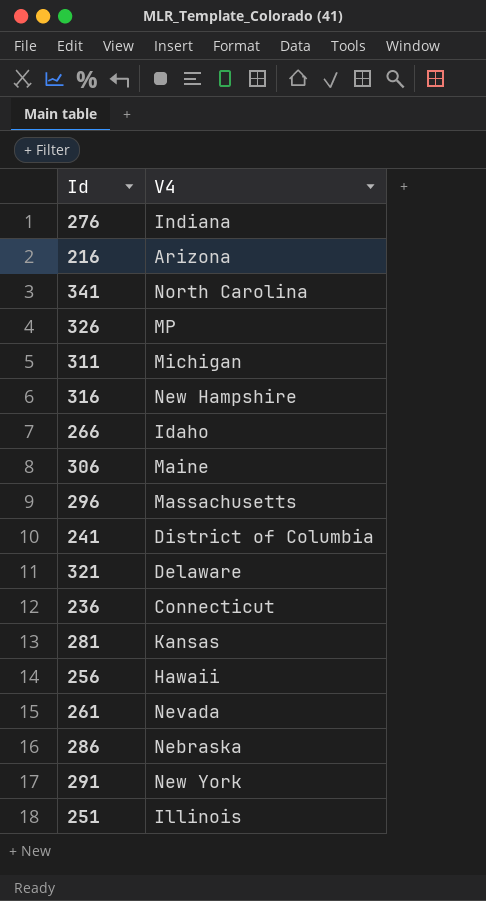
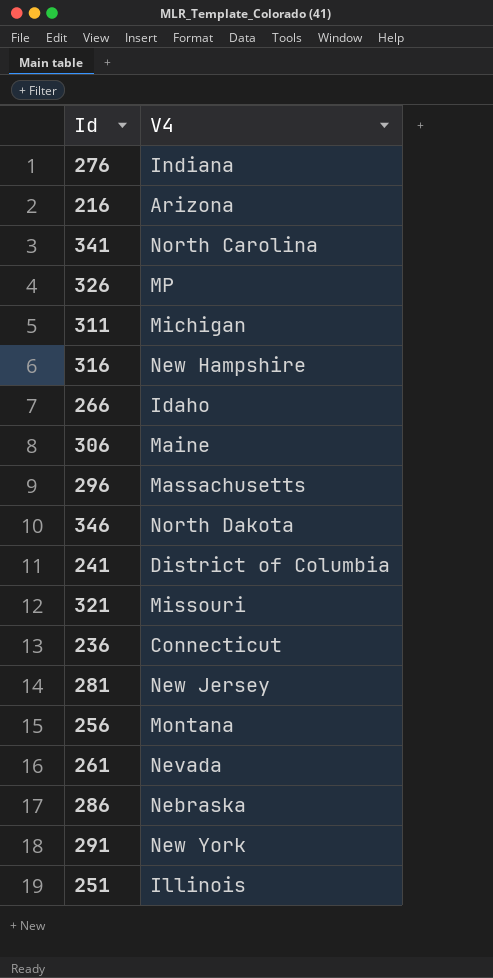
row 346: none -> North Dakota
321 | V4: Delaware -> Missouri
281 | V4: Kansas -> New Jersey
256 | V4: Hawaii -> Montana

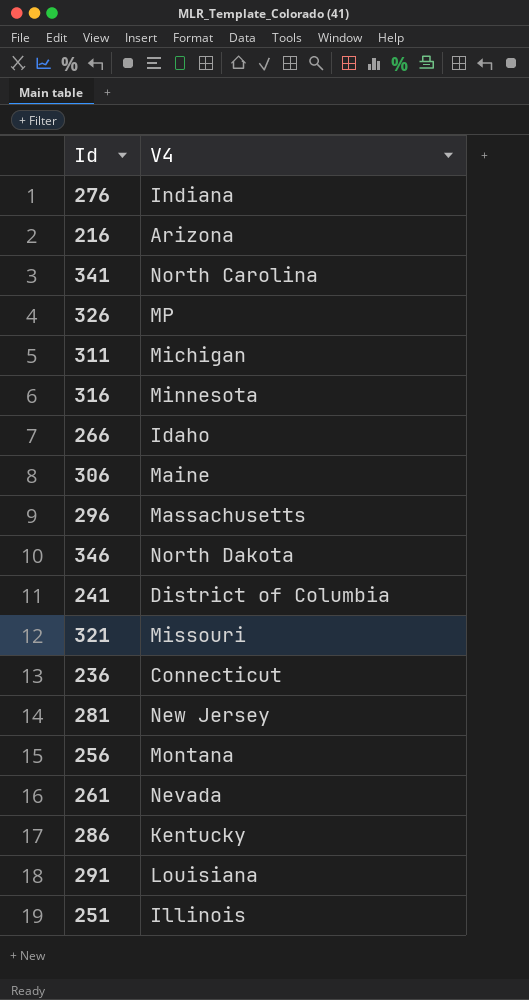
316 | V4: New Hampshire -> Minnesota
286 | V4: Nebraska -> Kentucky
291 | V4: New York -> Louisiana

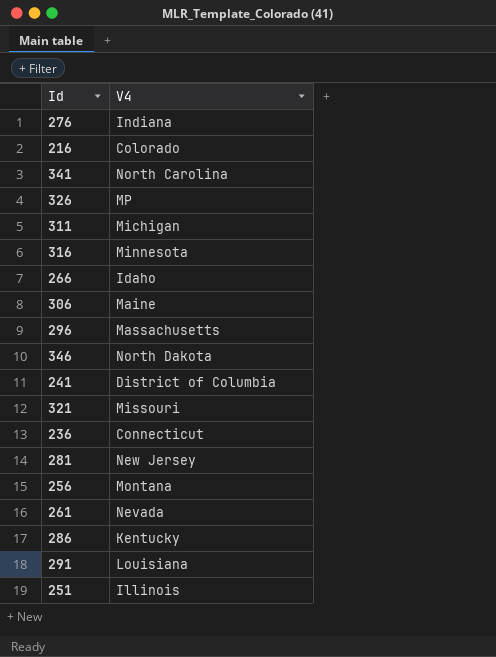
216 | V4: Arizona -> Colorado

